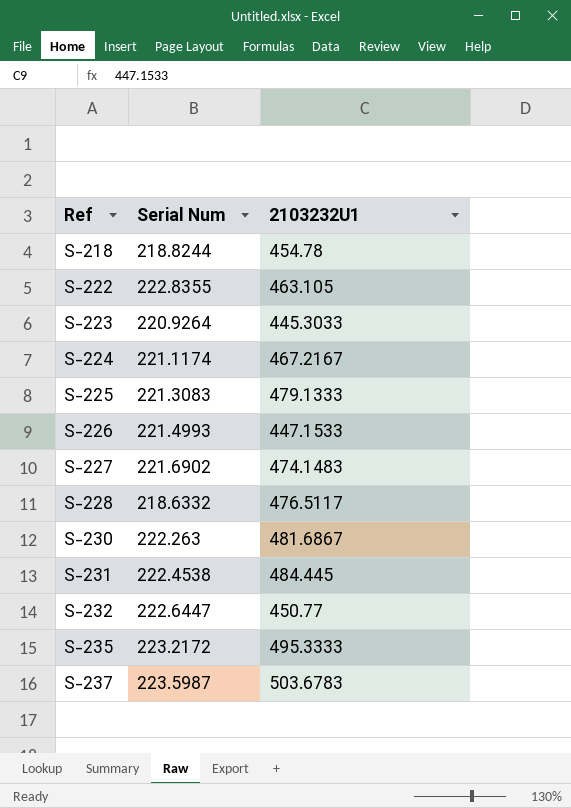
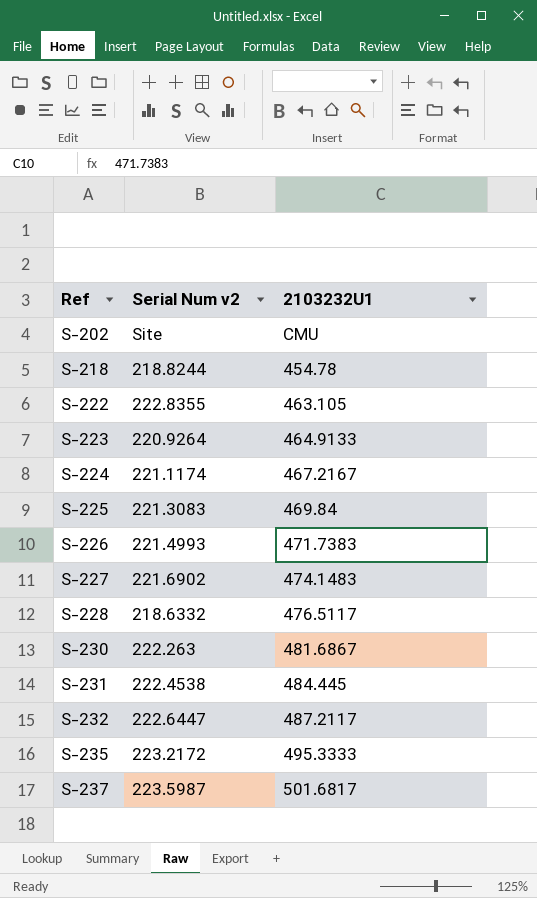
column name: Serial Num -> Serial Num v2
row S-202: none -> Site | CMU
S-223 | 2103232U1: 445.3033 -> 464.9133
S-225 | 2103232U1: 479.1333 -> 469.84
S-226 | 2103232U1: 447.1533 -> 471.7383
S-232 | 2103232U1: 450.77 -> 487.2117
S-237 | 2103232U1: 503.6783 -> 501.6817

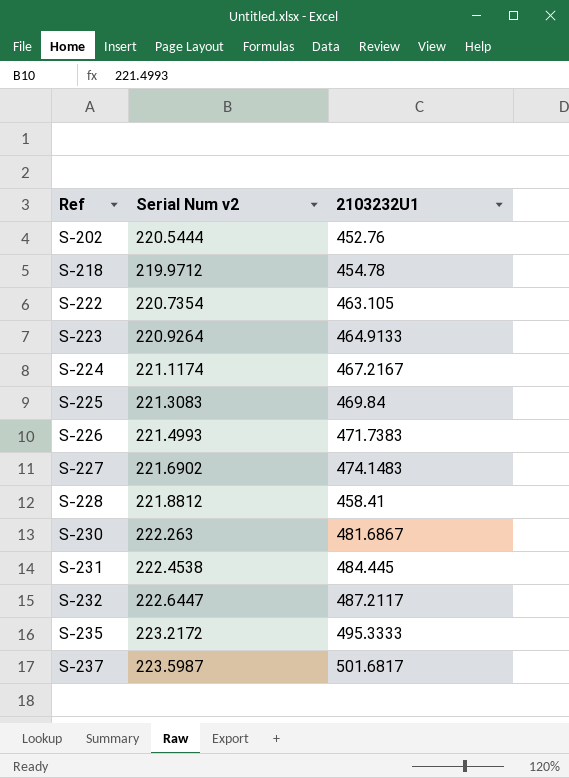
S-202 | Serial Num v2: Site -> 220.5444
S-202 | 2103232U1: CMU -> 452.76
S-218 | Serial Num v2: 218.8244 -> 219.9712
S-222 | Serial Num v2: 222.8355 -> 220.7354
S-228 | Serial Num v2: 218.6332 -> 221.8812
S-228 | 2103232U1: 476.5117 -> 458.41

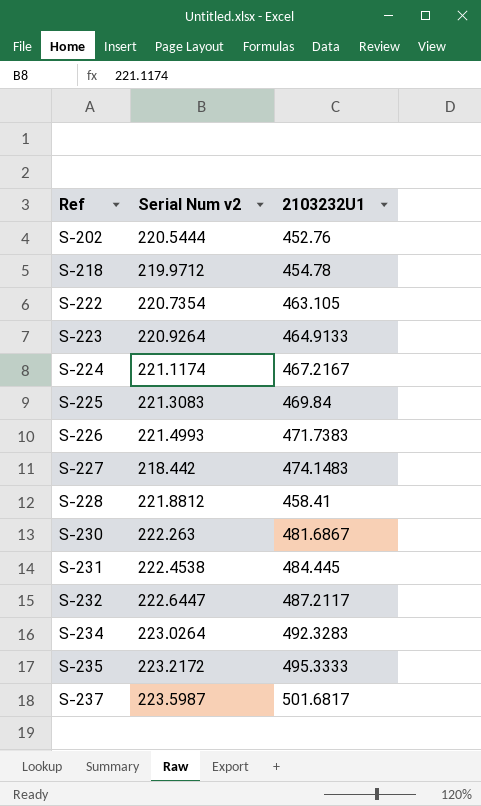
S-227 | Serial Num v2: 221.6902 -> 218.442
row S-234: none -> 223.0264 | 492.3283

